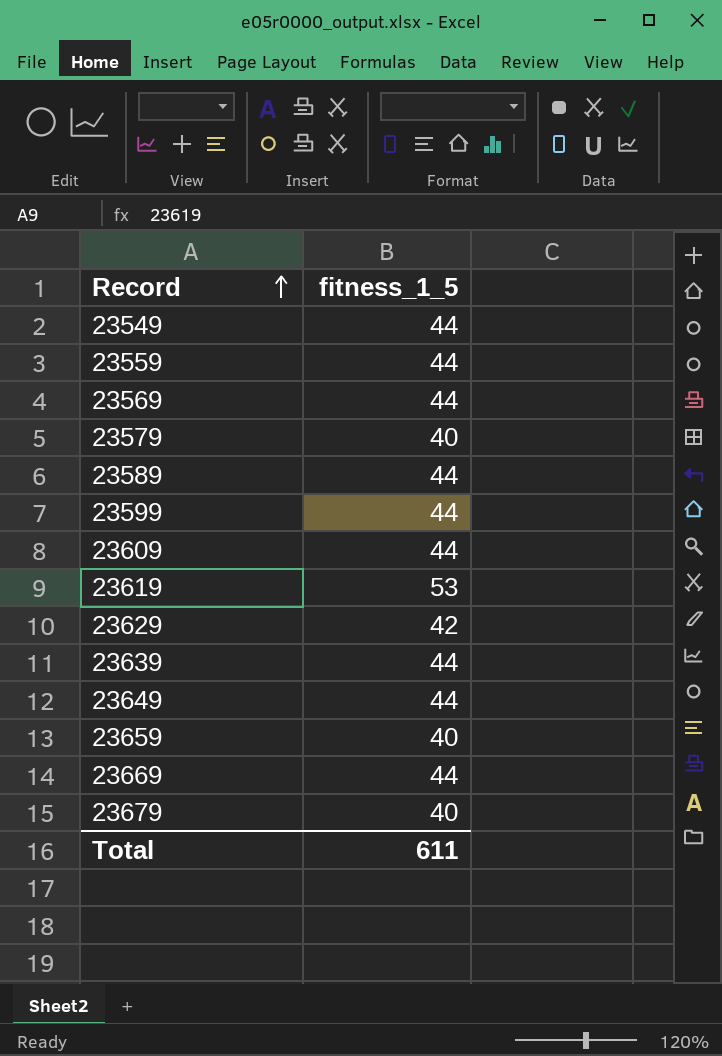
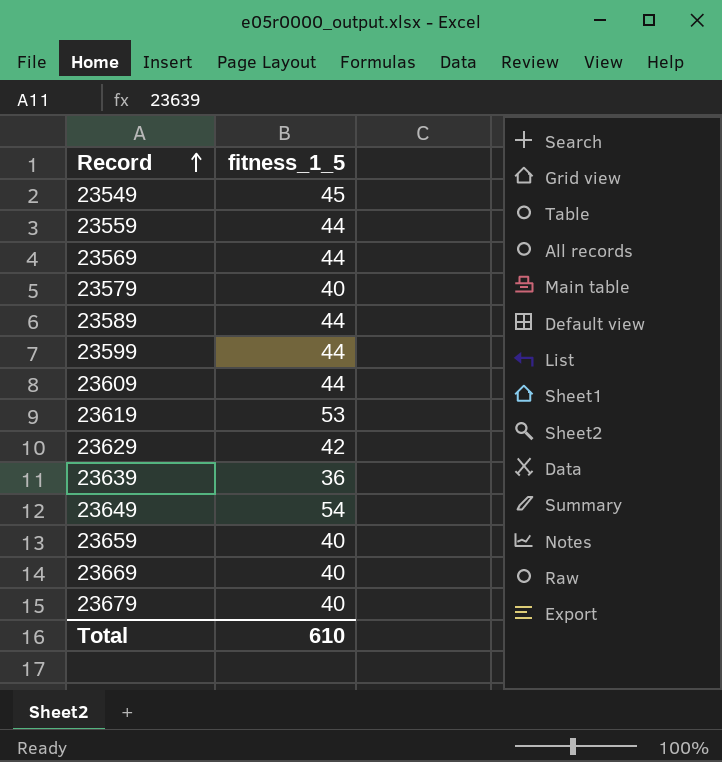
23549 | fitness_1_5: 44 -> 45
23639 | fitness_1_5: 44 -> 36
23649 | fitness_1_5: 44 -> 54
23669 | fitness_1_5: 44 -> 40
Total | fitness_1_5: 611 -> 610

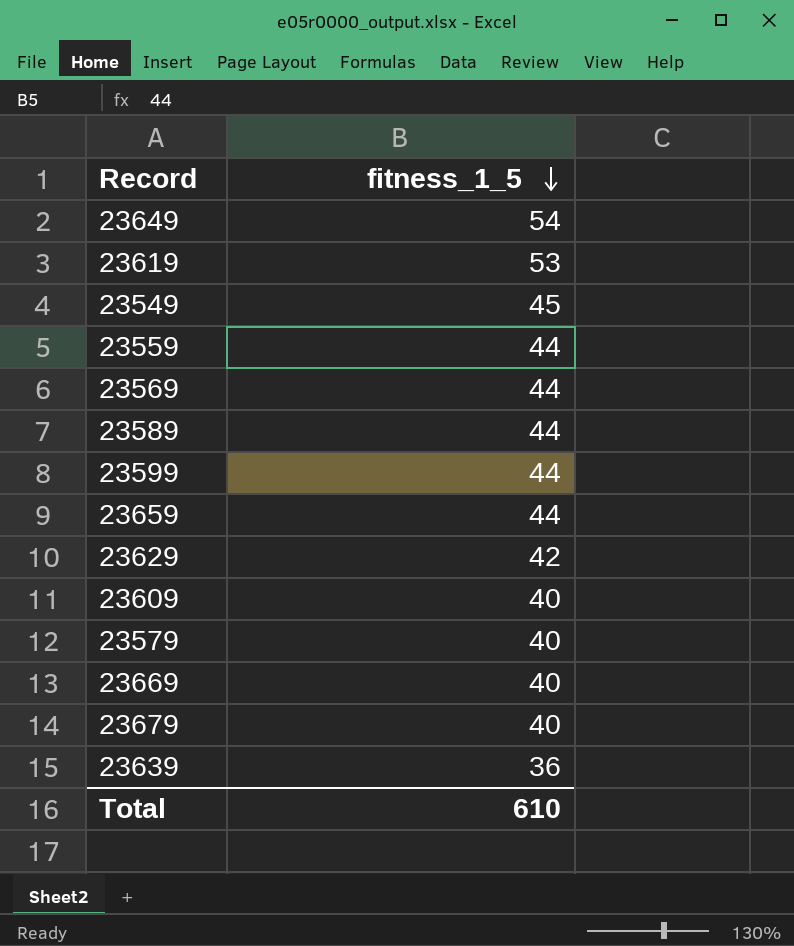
row order: Record ascending -> fitness_1_5 descending
23659 | fitness_1_5: 40 -> 44
23609 | fitness_1_5: 44 -> 40

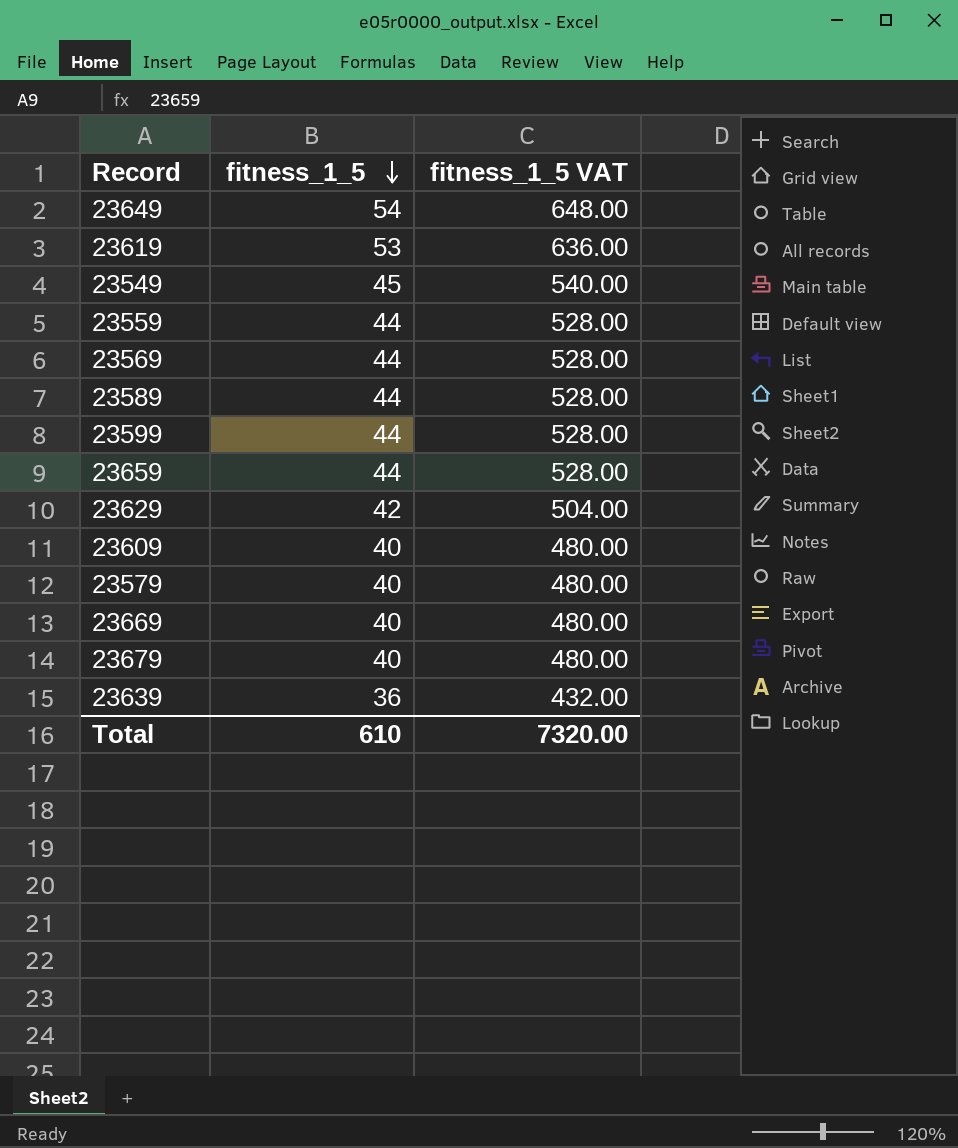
column fitness_1_5 VAT | formula: none -> [fitness_1_5] * 12

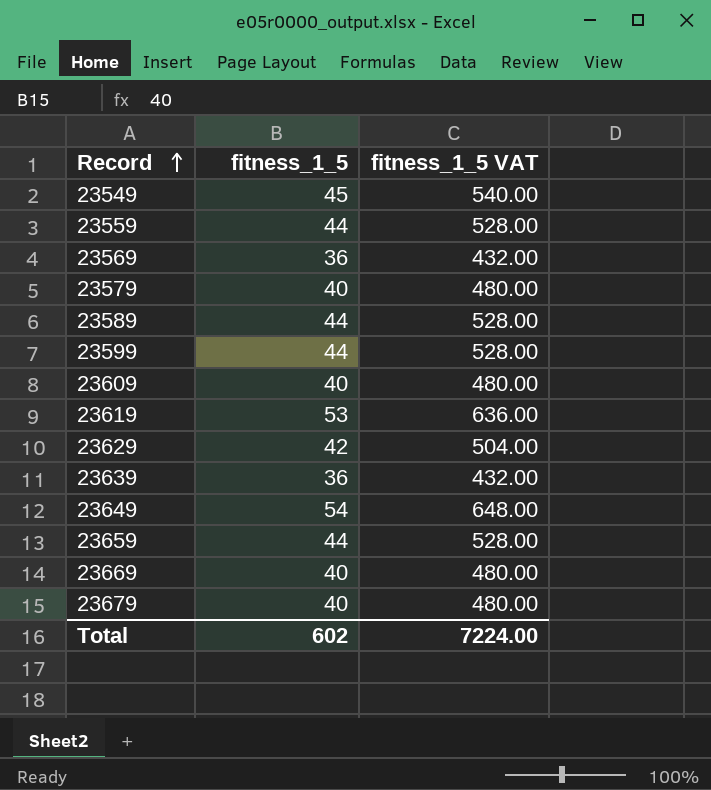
row order: fitness_1_5 descending -> Record ascending
23569 | fitness_1_5: 44 -> 36
23569 | fitness_1_5 VAT: 528.00 -> 432.00
Total | fitness_1_5: 610 -> 602
Total | fitness_1_5 VAT: 7320.00 -> 7224.00

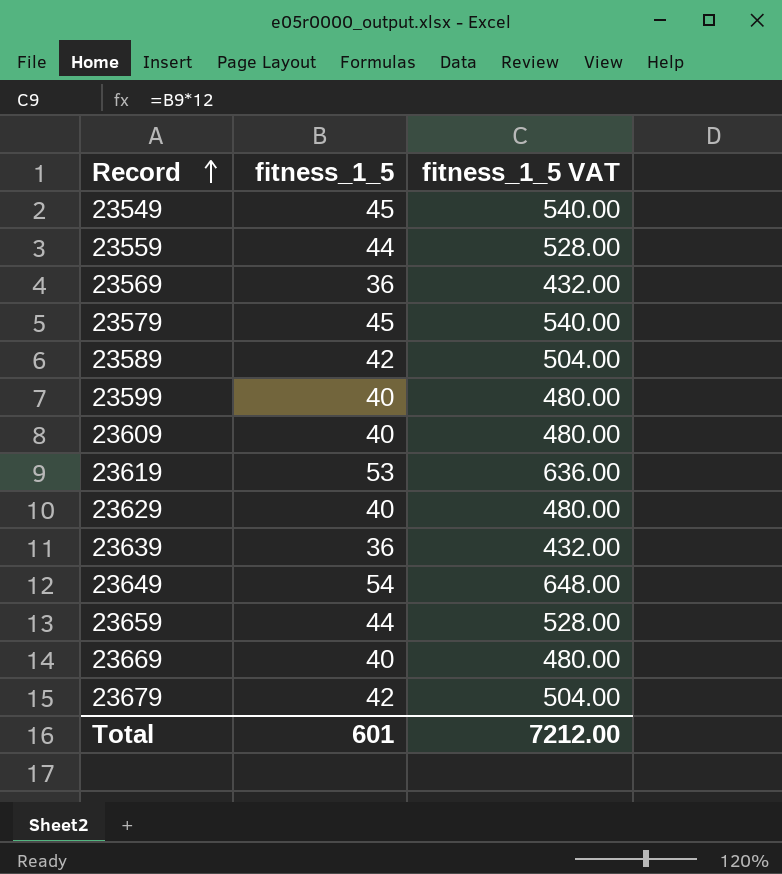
23579 | fitness_1_5: 40 -> 45
23579 | fitness_1_5 VAT: 480.00 -> 540.00
23589 | fitness_1_5: 44 -> 42
23589 | fitness_1_5 VAT: 528.00 -> 504.00
23599 | fitness_1_5: 44 -> 40
23599 | fitness_1_5 VAT: 528.00 -> 480.00
23629 | fitness_1_5: 42 -> 40
23629 | fitness_1_5 VAT: 504.00 -> 480.00
23679 | fitness_1_5: 40 -> 42
23679 | fitness_1_5 VAT: 480.00 -> 504.00
Total | fitness_1_5: 602 -> 601
Total | fitness_1_5 VAT: 7224.00 -> 7212.00

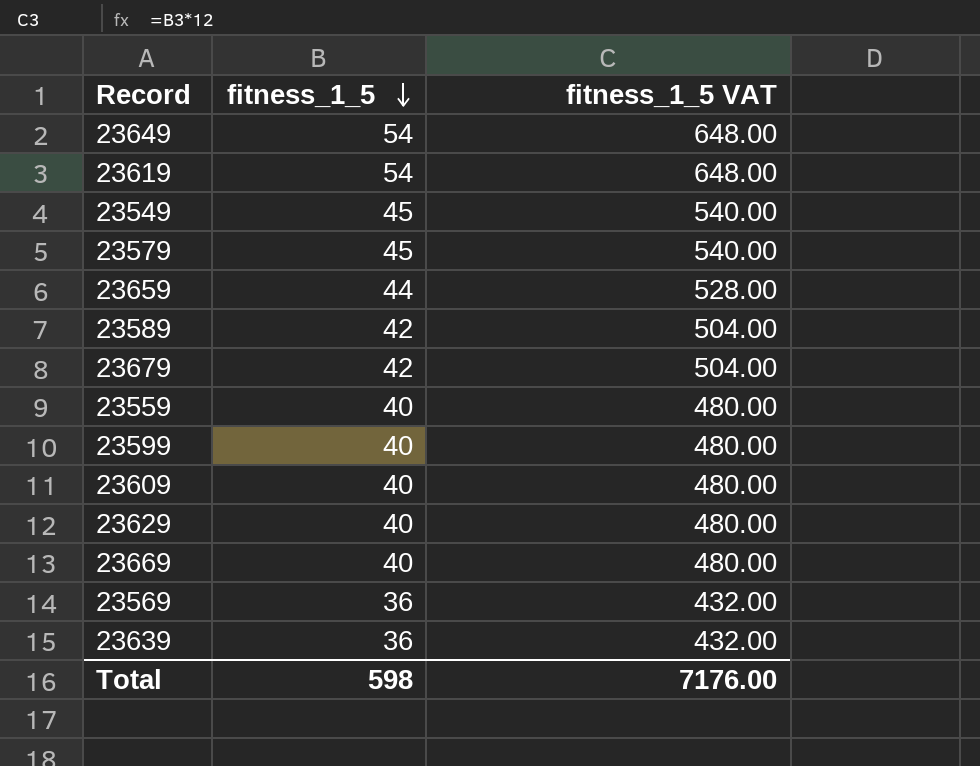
row order: Record ascending -> fitness_1_5 descending
23619 | fitness_1_5: 53 -> 54
23619 | fitness_1_5 VAT: 636.00 -> 648.00
23559 | fitness_1_5: 44 -> 40
23559 | fitness_1_5 VAT: 528.00 -> 480.00
Total | fitness_1_5: 601 -> 598
Total | fitness_1_5 VAT: 7212.00 -> 7176.00

